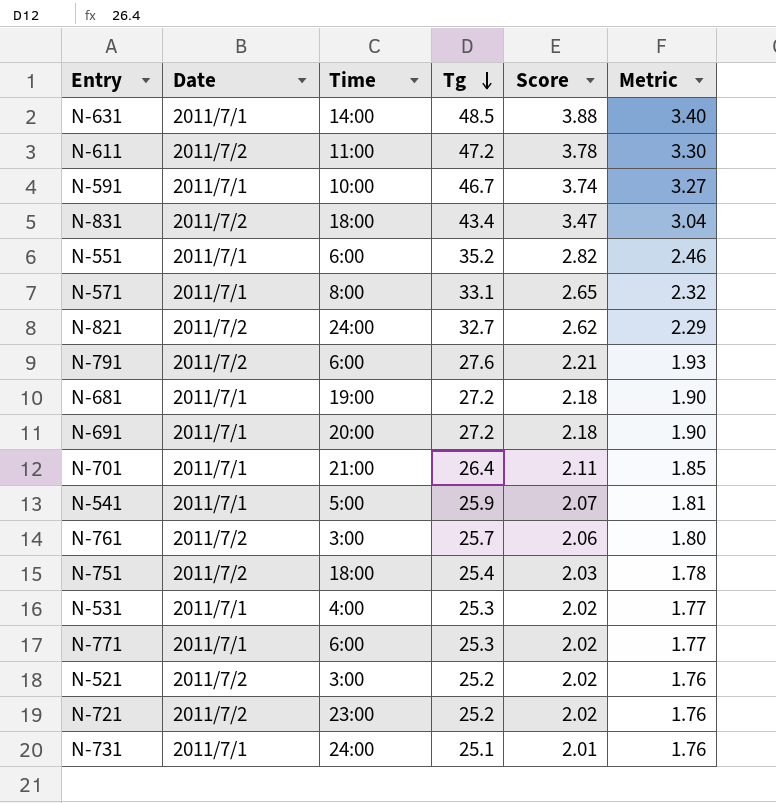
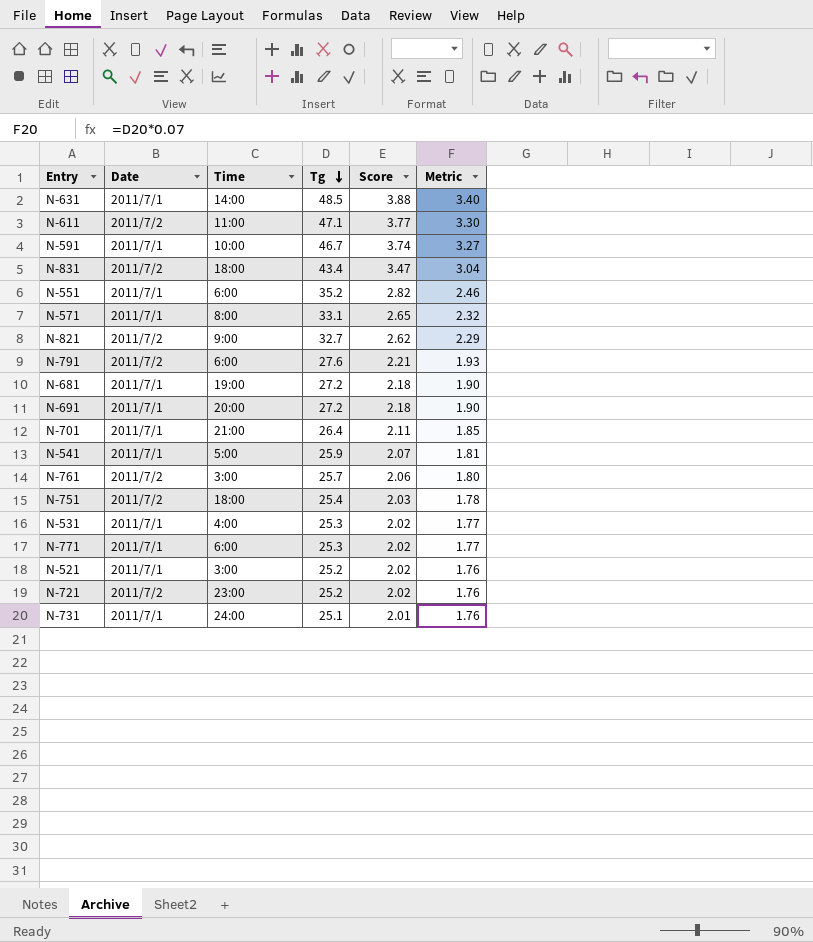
N-611 | Tg: 47.2 -> 47.1
N-611 | Score: 3.78 -> 3.77
N-821 | Time: 24:00 -> 9:00
N-521 | Date: 2011/7/2 -> 2011/7/1

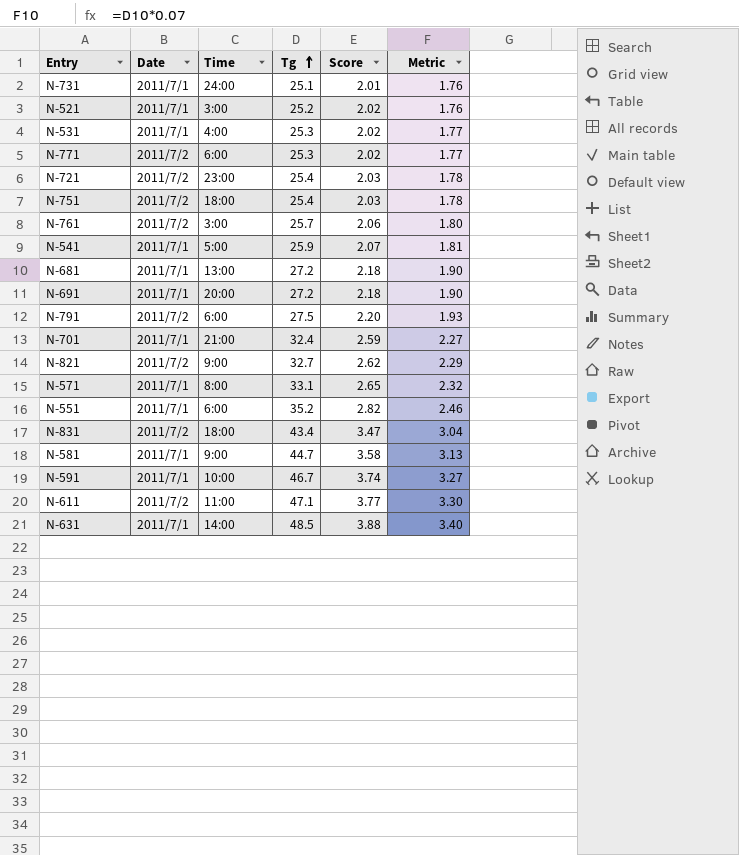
row order: Tg descending -> Tg ascending
N-771 | Date: 2011/7/1 -> 2011/7/2
N-721 | Tg: 25.2 -> 25.4
N-721 | Score: 2.02 -> 2.03
N-721 | Metric: 1.76 -> 1.78
N-681 | Time: 19:00 -> 13:00
N-791 | Tg: 27.6 -> 27.5
N-791 | Score: 2.21 -> 2.20
N-701 | Tg: 26.4 -> 32.4
N-701 | Score: 2.11 -> 2.59
N-701 | Metric: 1.85 -> 2.27
row N-581: none -> 2011/7/1 | 9:00 | 44.7 | 3.58 | 3.13

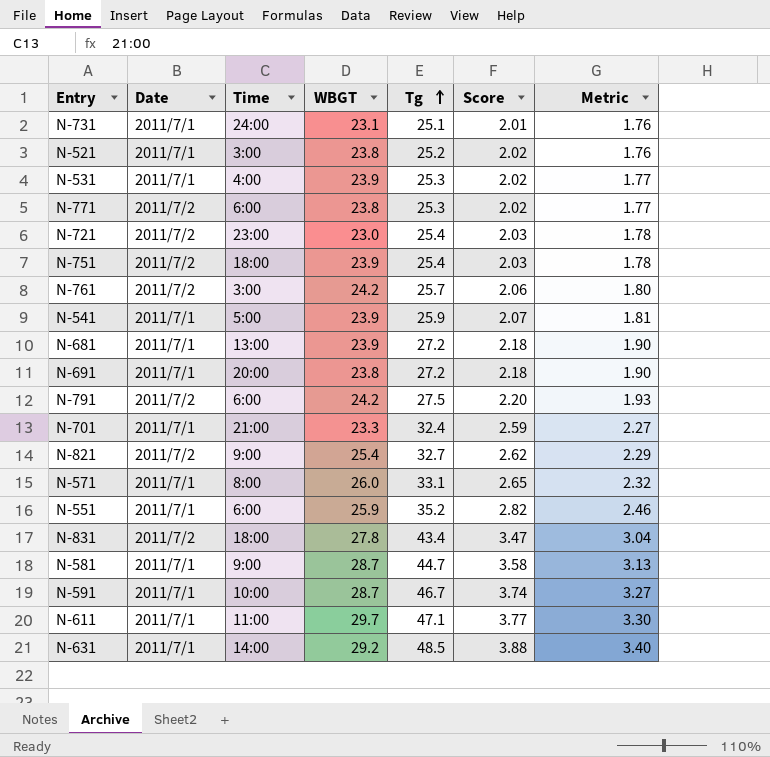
column WBGT | position: none -> 4
N-611 | Date: 2011/7/2 -> 2011/7/1

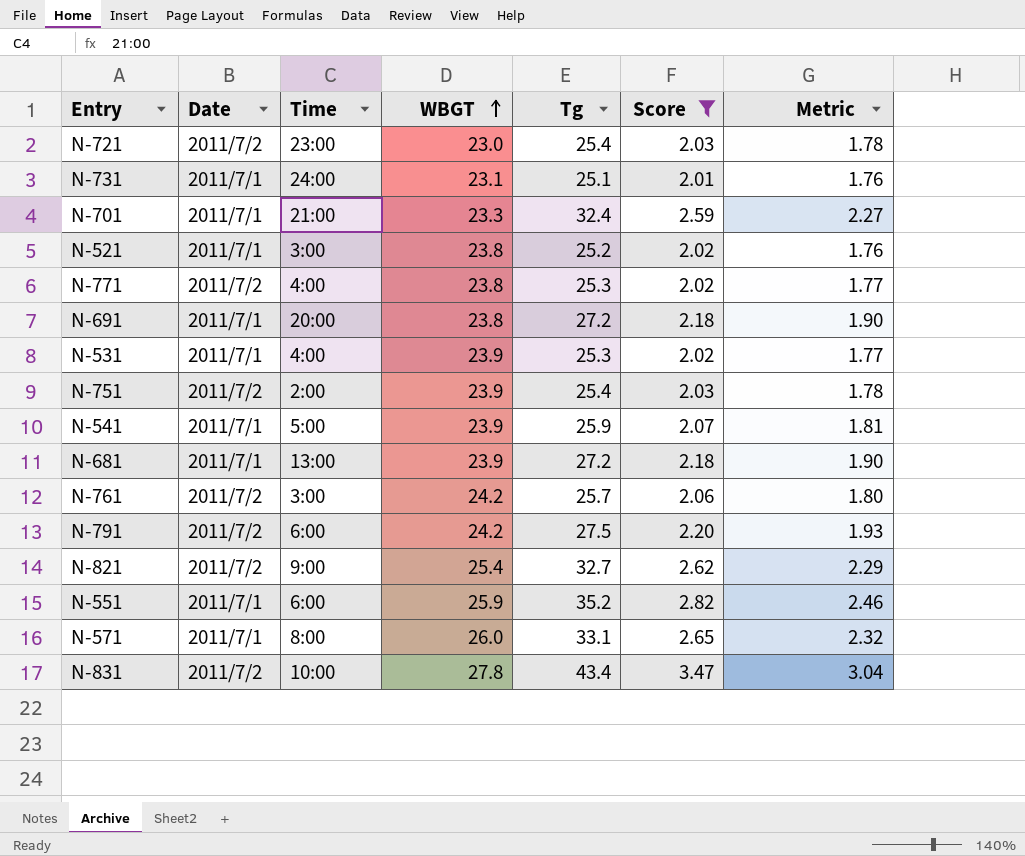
filter: none -> Score <= 3.47
row order: Tg ascending -> WBGT ascending
N-771 | Time: 6:00 -> 4:00
N-751 | Time: 18:00 -> 2:00
N-831 | Time: 18:00 -> 10:00

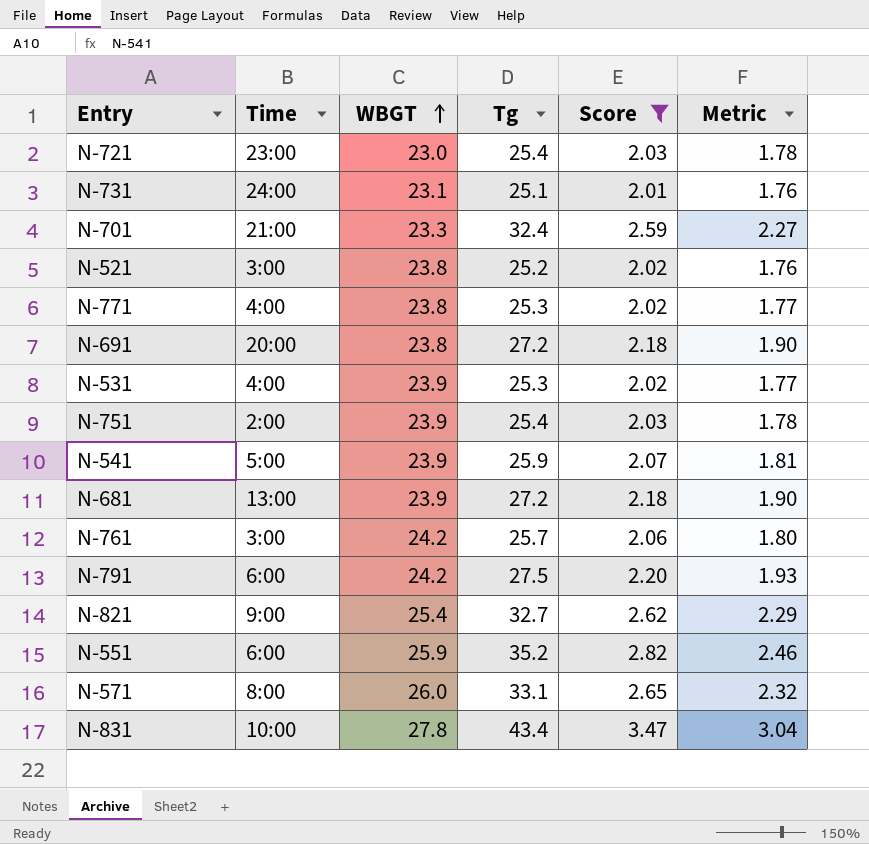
column Date | position: 2 -> none

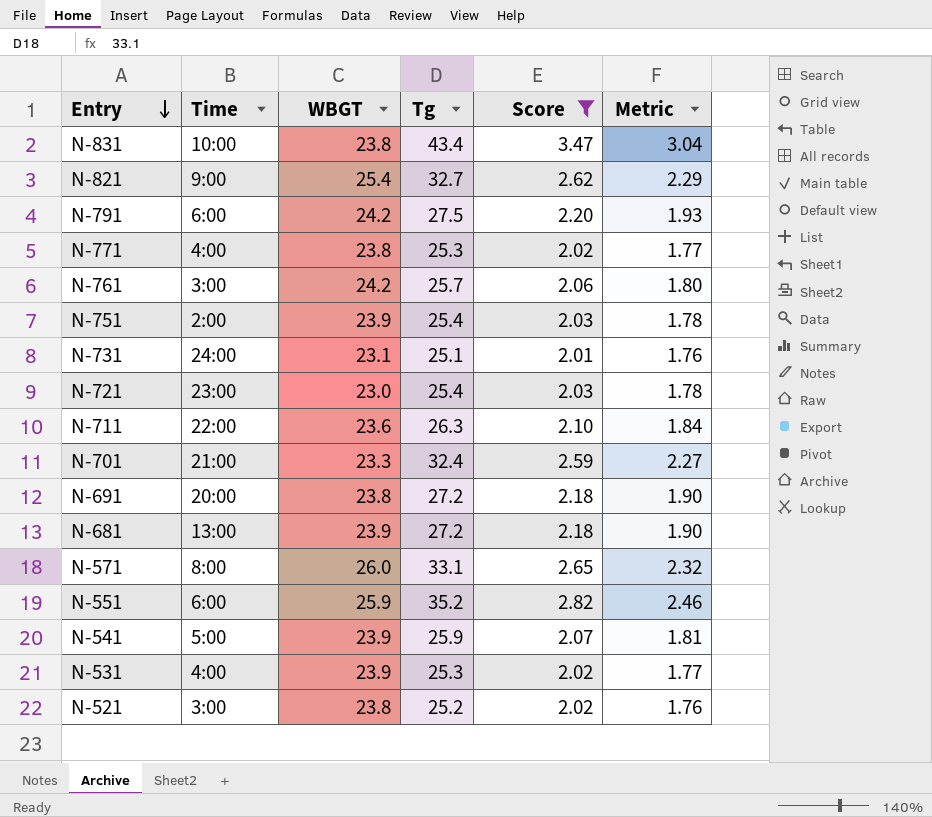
row order: WBGT ascending -> Entry descending
N-831 | WBGT: 27.8 -> 23.8
row N-711: none -> 22:00 | 23.6 | 26.3 | 2.10 | 1.84

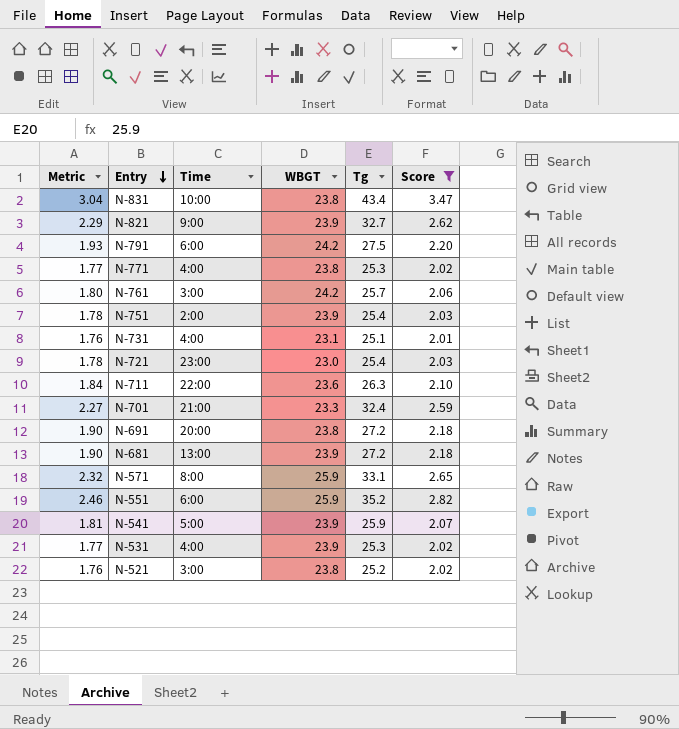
column Metric | position: 6 -> 1
N-821 | WBGT: 25.4 -> 23.9
N-731 | Time: 24:00 -> 4:00
N-571 | WBGT: 26.0 -> 25.9

